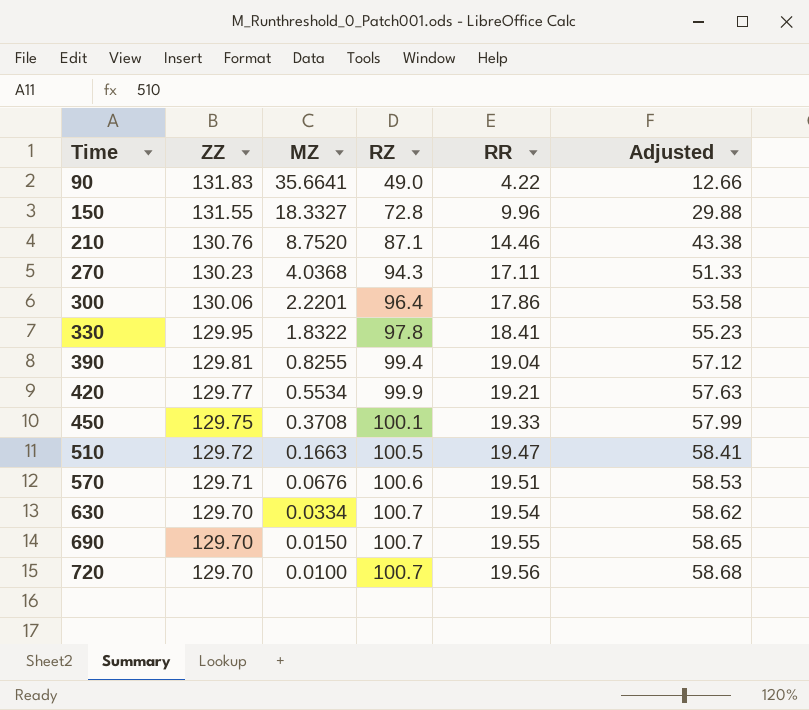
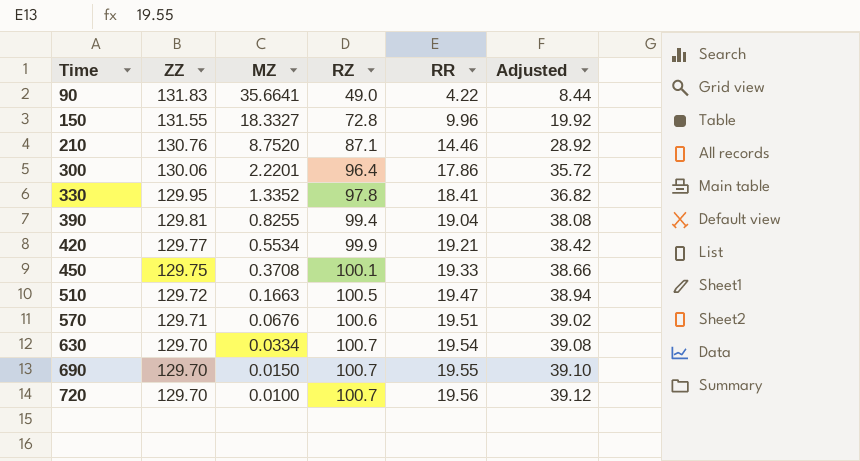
column Adjusted | formula: [RR] * 3 -> [RR] * 2
row 270: 130.23 | 4.0368 | 94.3 | 17.11 | 51.33 -> none
330 | MZ: 1.8322 -> 1.3352

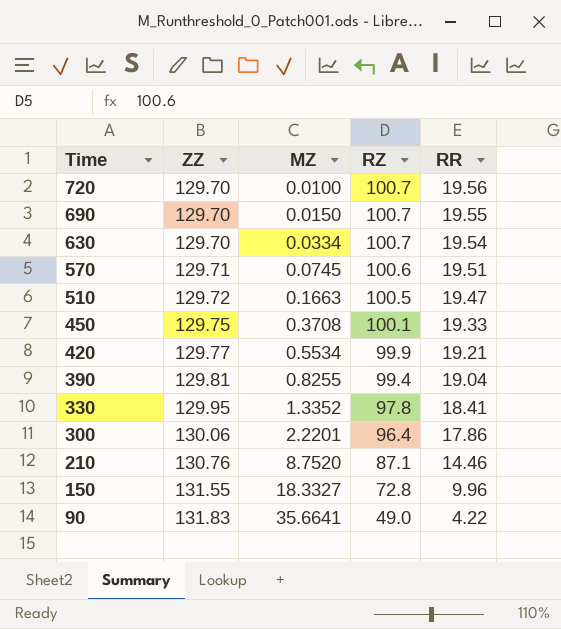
row order: Time ascending -> Time descending
column Adjusted | formula: [RR] * 2 -> none
570 | MZ: 0.0676 -> 0.0745

